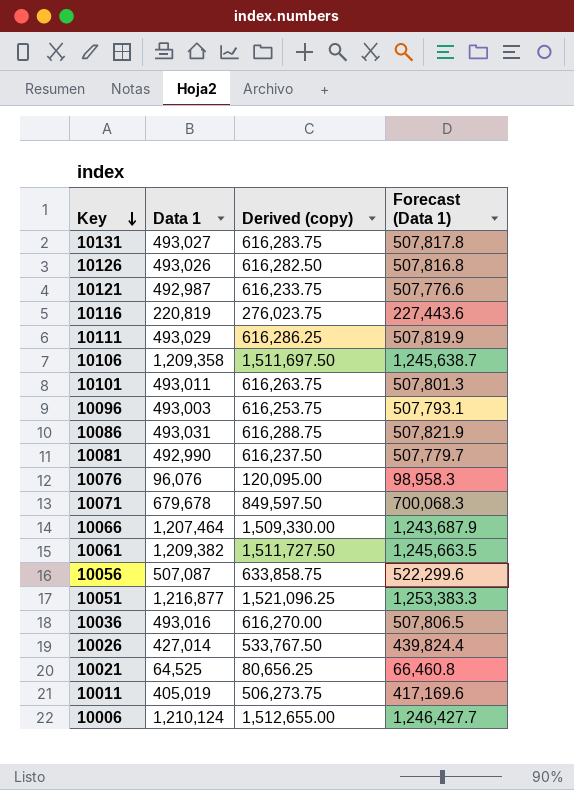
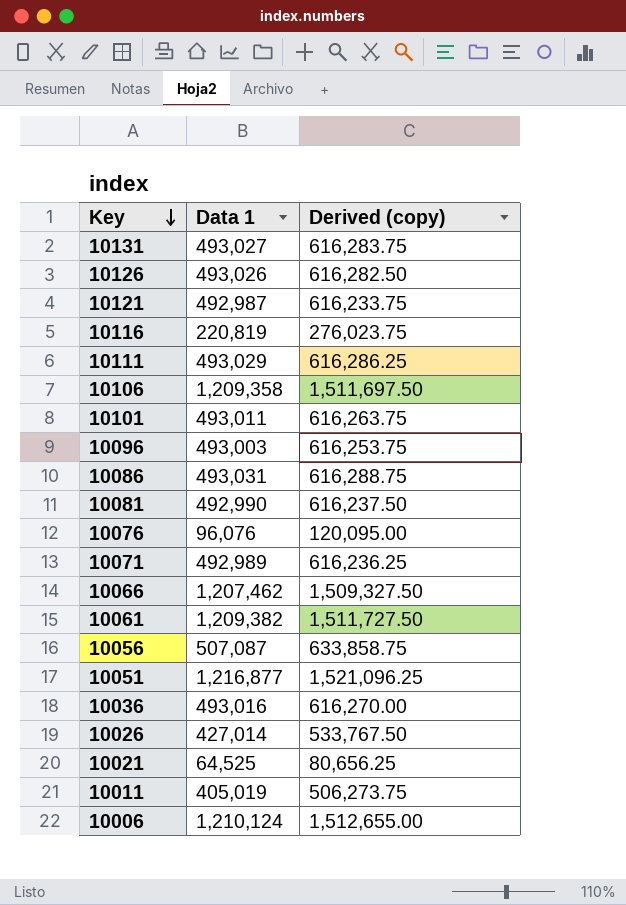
column Forecast (Data 1) | formula: [Data 1] * 1.03 -> none
10071 | Data 1: 679,678 -> 492,989
10071 | Derived (copy): 849,597.50 -> 616,236.25
10066 | Data 1: 1,207,464 -> 1,207,462
10066 | Derived (copy): 1,509,330.00 -> 1,509,327.50

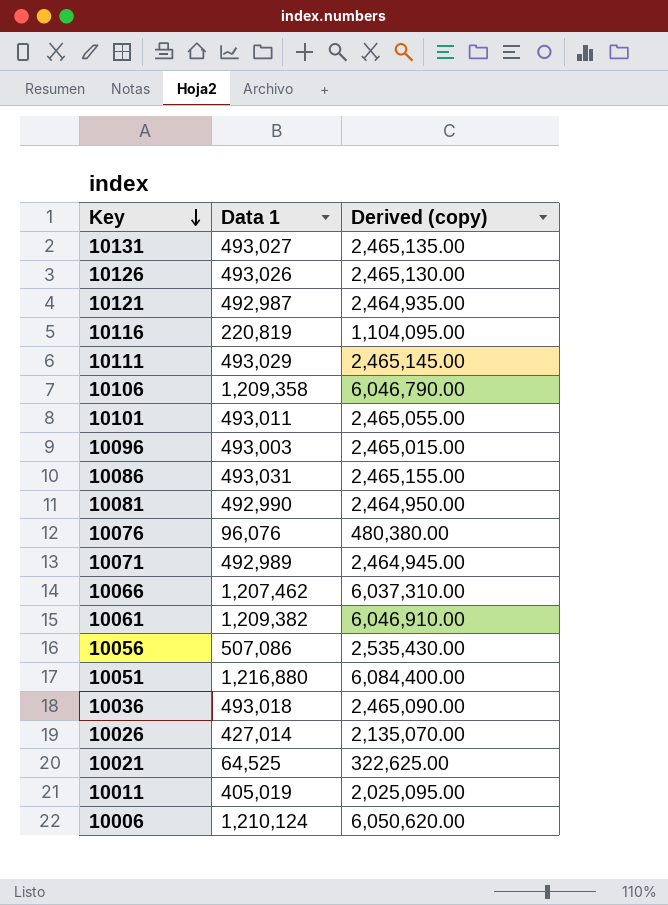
column Derived (copy) | formula: [Data 1] * 1.25 -> [Data 1] * 5
10056 | Data 1: 507,087 -> 507,086
10051 | Data 1: 1,216,877 -> 1,216,880
10036 | Data 1: 493,016 -> 493,018

